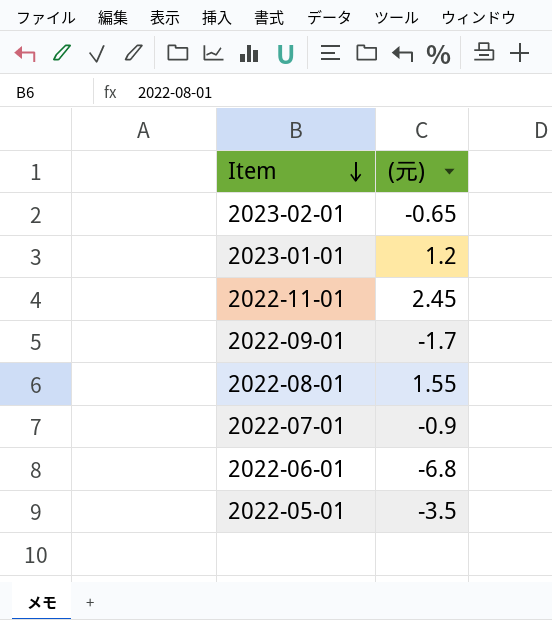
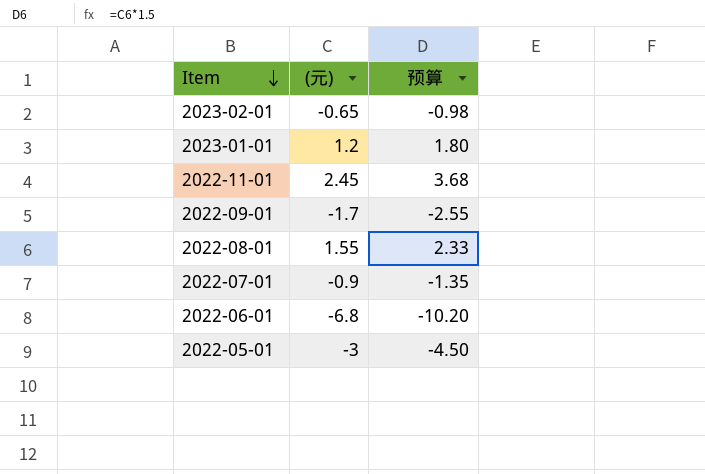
column 预算 | formula: none -> [(元)] * 1.5
2022-05-01 | (元): -3.5 -> -3

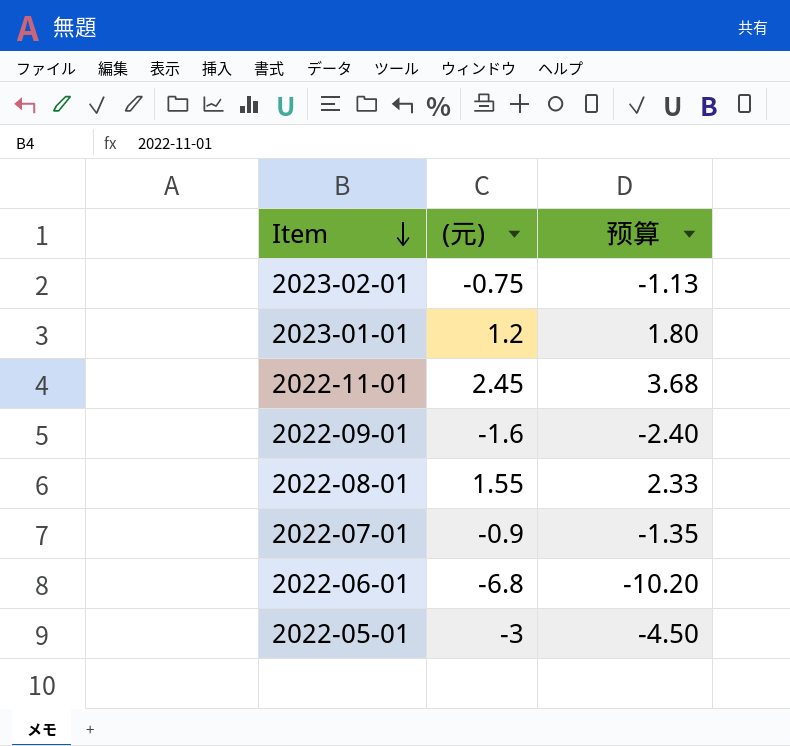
2023-02-01 | (元): -0.65 -> -0.75
2023-02-01 | 预算: -0.98 -> -1.13
2022-09-01 | (元): -1.7 -> -1.6
2022-09-01 | 预算: -2.55 -> -2.40

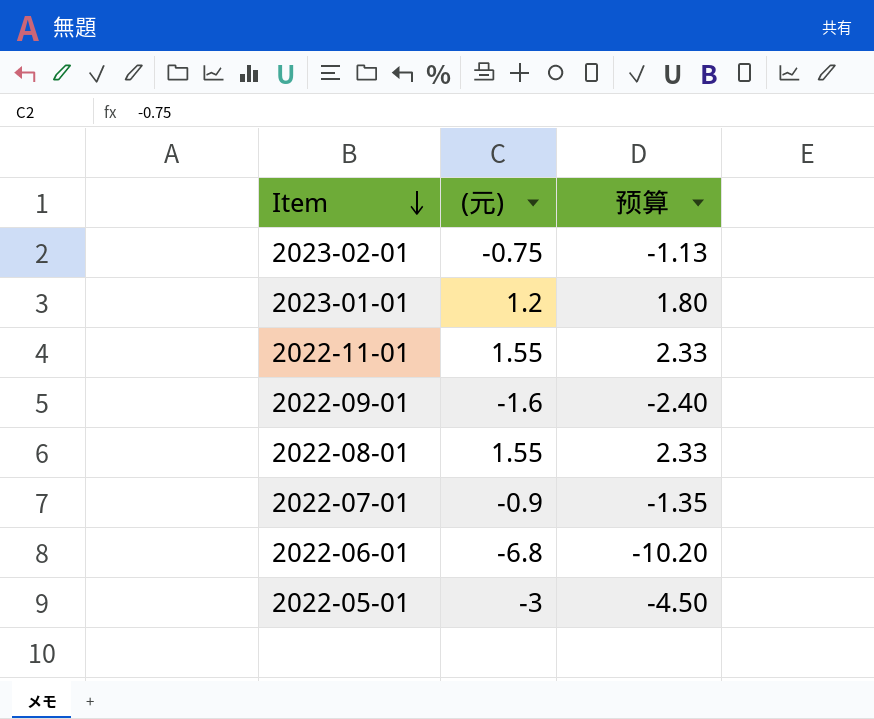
2022-11-01 | (元): 2.45 -> 1.55
2022-11-01 | 预算: 3.68 -> 2.33

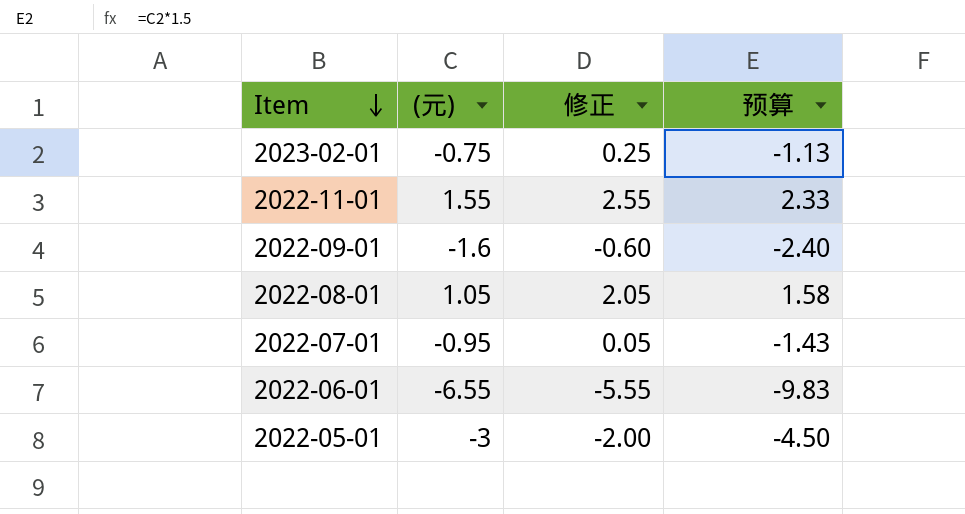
column 修正 | formula: none -> [(元)] + 1
row 2023-01-01: 1.2 | 1.80 -> none
2022-08-01 | (元): 1.55 -> 1.05
2022-08-01 | 预算: 2.33 -> 1.58
2022-07-01 | (元): -0.9 -> -0.95
2022-07-01 | 预算: -1.35 -> -1.43
2022-06-01 | (元): -6.8 -> -6.55
2022-06-01 | 预算: -10.20 -> -9.83

